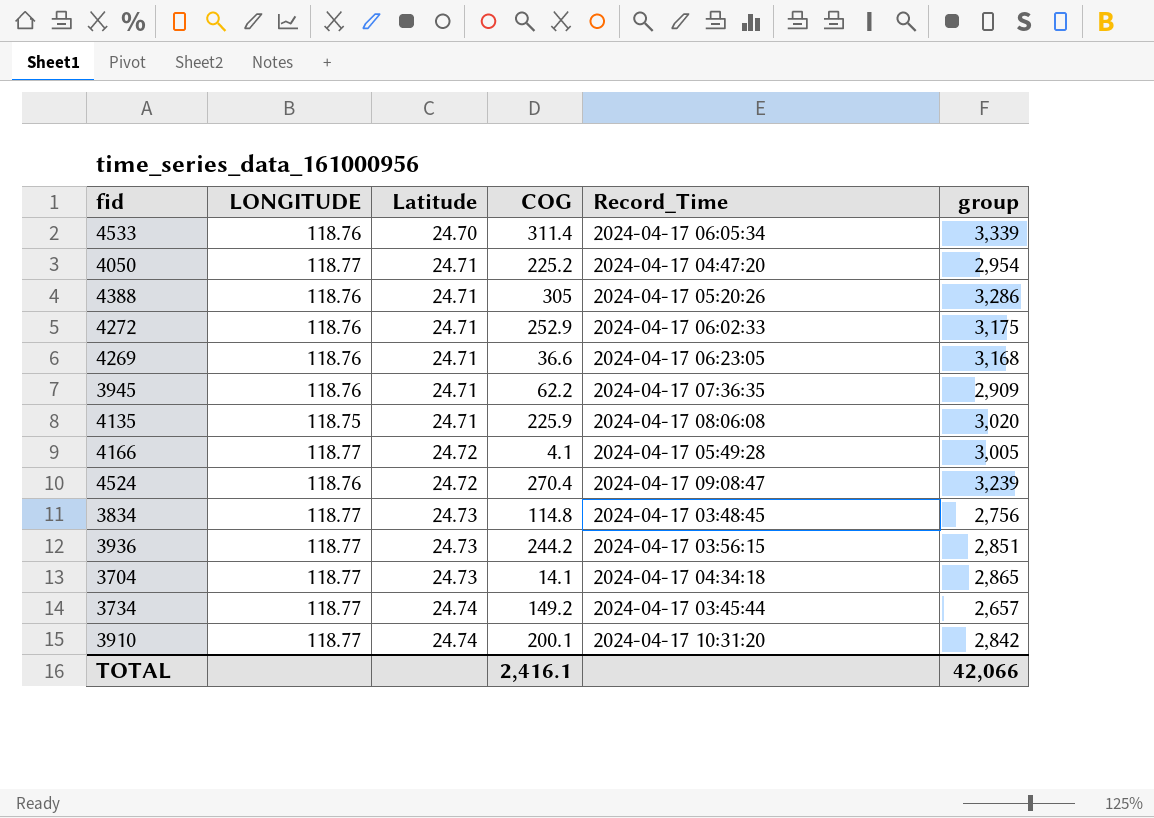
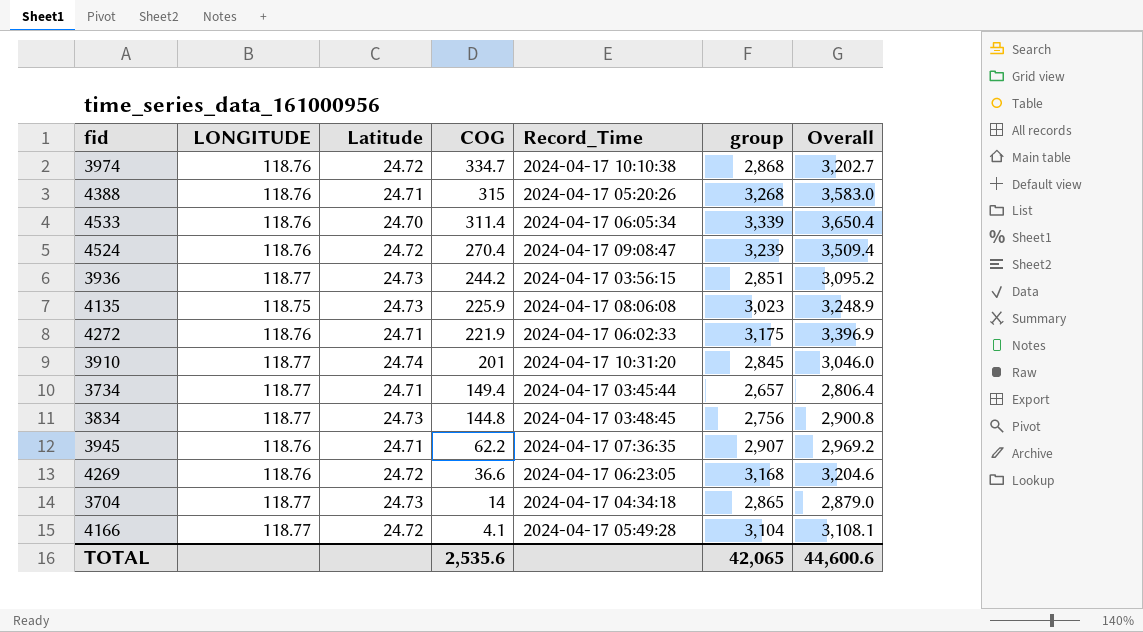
row order: Latitude ascending -> COG descending
column Overall | formula: none -> [COG] + [group]
row 4050: 118.77 | 24.71 | 225.2 | 2024-04-17 04:47:20 | 2,954 -> none
row 3974: none -> 118.76 | 24.72 | 334.7 | 2024-04-17 10:10:38 | 2,868 | 3,202.7
4388 | COG: 305 -> 315
4388 | group: 3,286 -> 3,268
4135 | Latitude: 24.71 -> 24.73
4135 | group: 3,020 -> 3,023
4272 | COG: 252.9 -> 221.9
3910 | COG: 200.1 -> 201
3910 | group: 2,842 -> 2,845
3734 | Latitude: 24.74 -> 24.71
3734 | COG: 149.2 -> 149.4
3834 | COG: 114.8 -> 144.8
3945 | group: 2,909 -> 2,907
4269 | Latitude: 24.71 -> 24.72
3704 | COG: 14.1 -> 14
4166 | group: 3,005 -> 3,104
TOTAL | COG: 2,416.1 -> 2,535.6
TOTAL | group: 42,066 -> 42,065

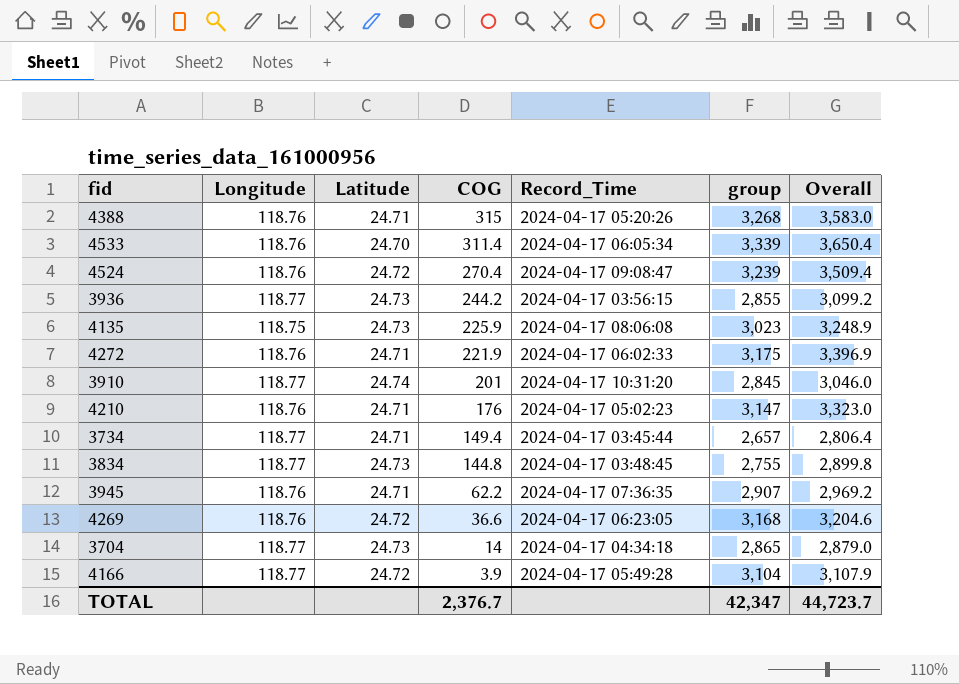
column name: LONGITUDE -> Longitude
row 3974: 118.76 | 24.72 | 334.7 | 2024-04-17 10:10:38 | 2,868 | 3,202.7 -> none
3936 | group: 2,851 -> 2,855
3936 | Overall: 3,095.2 -> 3,099.2
row 4210: none -> 118.76 | 24.71 | 176 | 2024-04-17 05:02:23 | 3,147 | 3,323.0
3834 | group: 2,756 -> 2,755
3834 | Overall: 2,900.8 -> 2,899.8
4166 | COG: 4.1 -> 3.9
4166 | Overall: 3,108.1 -> 3,107.9
TOTAL | COG: 2,535.6 -> 2,376.7
TOTAL | group: 42,065 -> 42,347
TOTAL | Overall: 44,600.6 -> 44,723.7

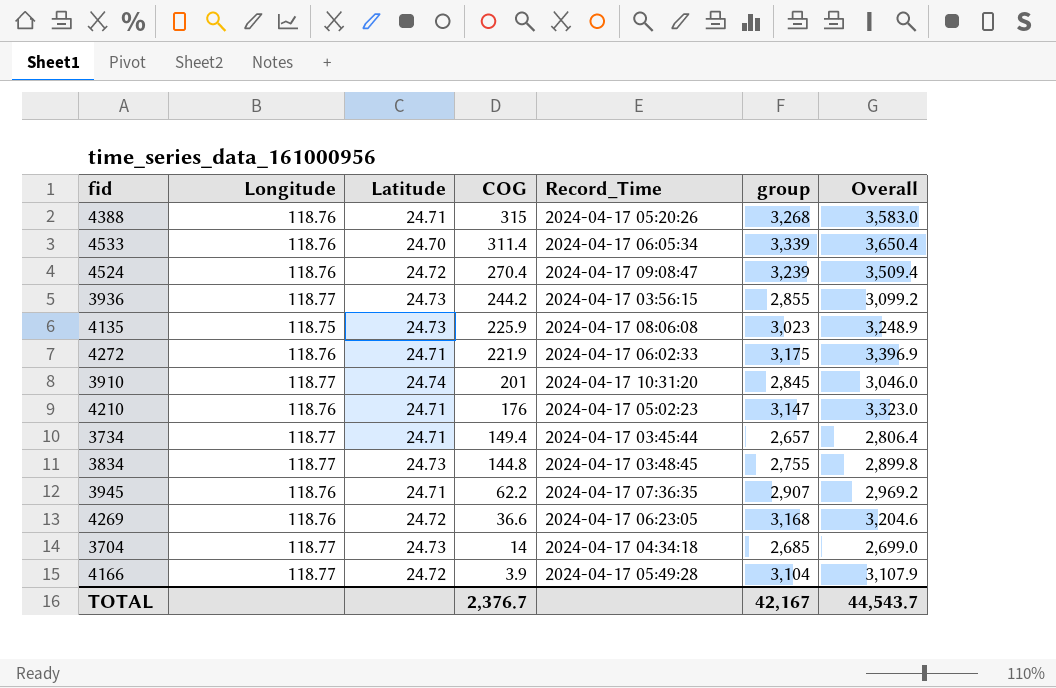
3704 | group: 2,865 -> 2,685
3704 | Overall: 2,879.0 -> 2,699.0
TOTAL | group: 42,347 -> 42,167
TOTAL | Overall: 44,723.7 -> 44,543.7

